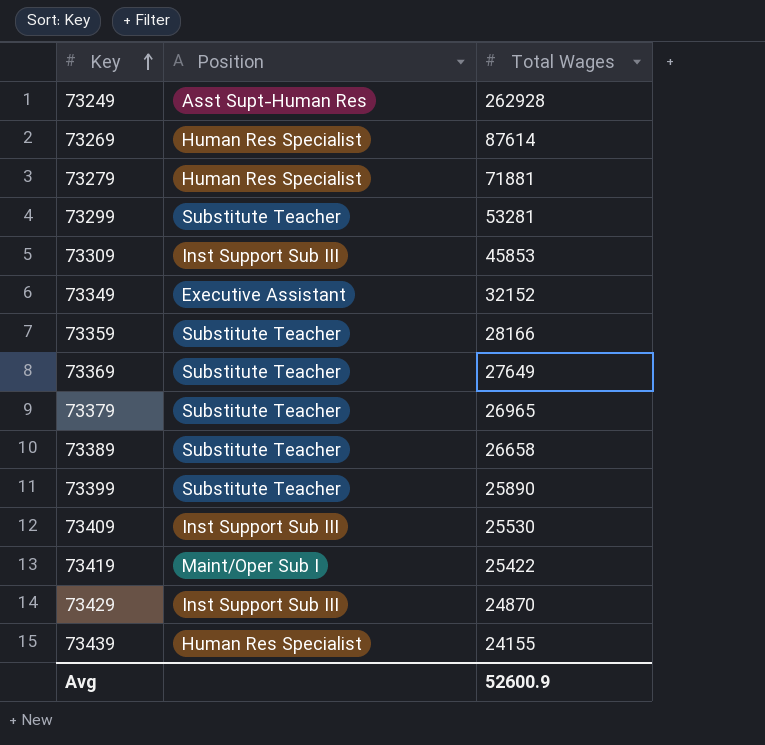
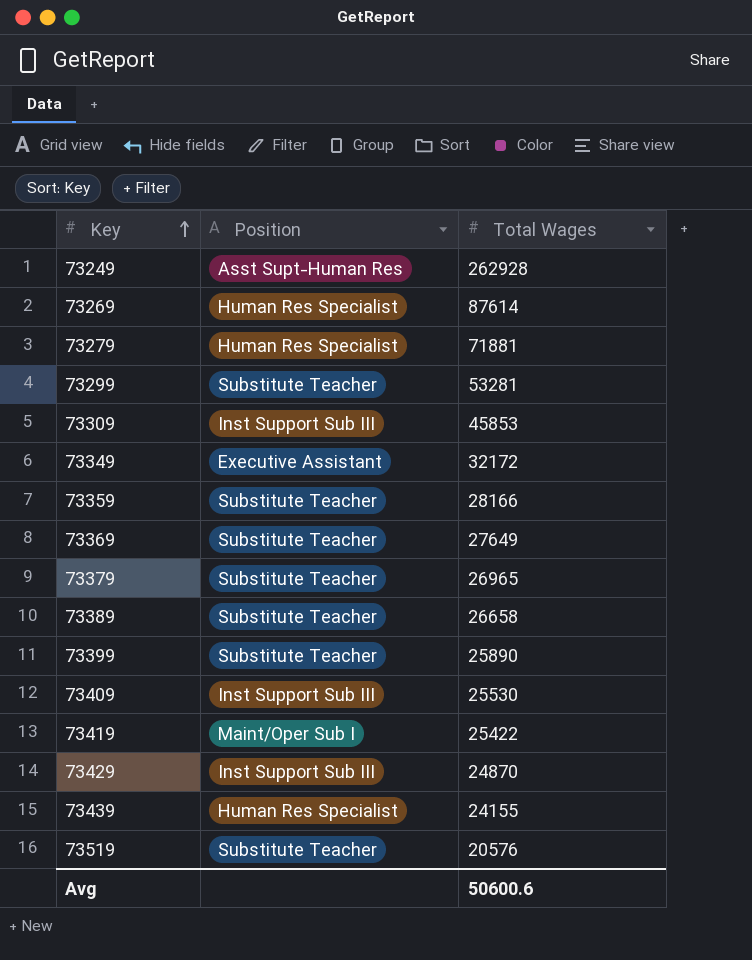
73349 | Total Wages: 32152 -> 32172
row 73519: none -> Substitute Teacher | 20576
Avg | Total Wages: 52600.9 -> 50600.6

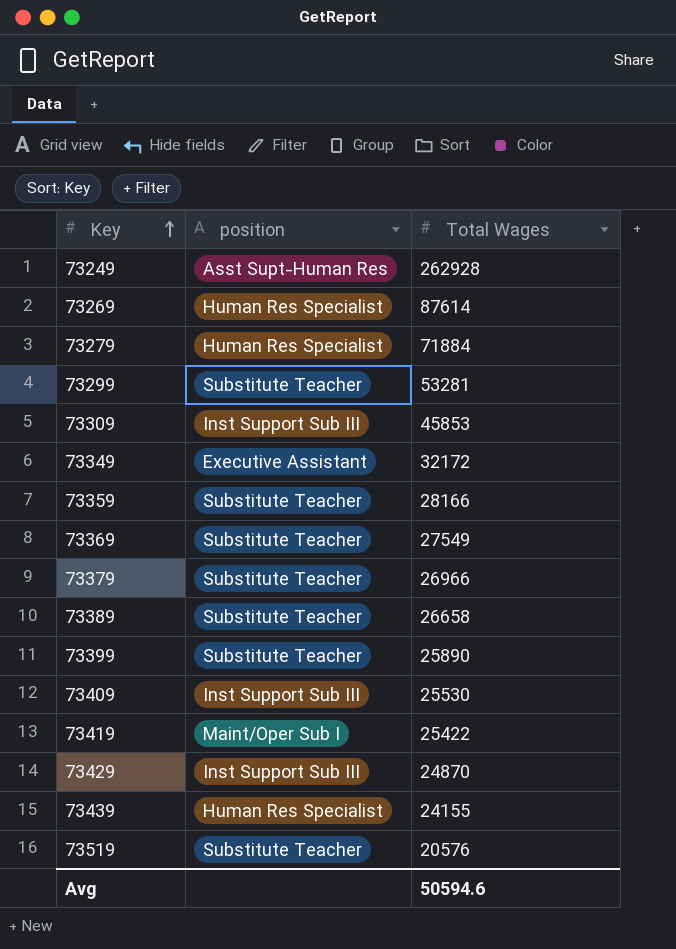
column name: Position -> position
73279 | Total Wages: 71881 -> 71884
73369 | Total Wages: 27649 -> 27549
73379 | Total Wages: 26965 -> 26966
Avg | Total Wages: 50600.6 -> 50594.6

